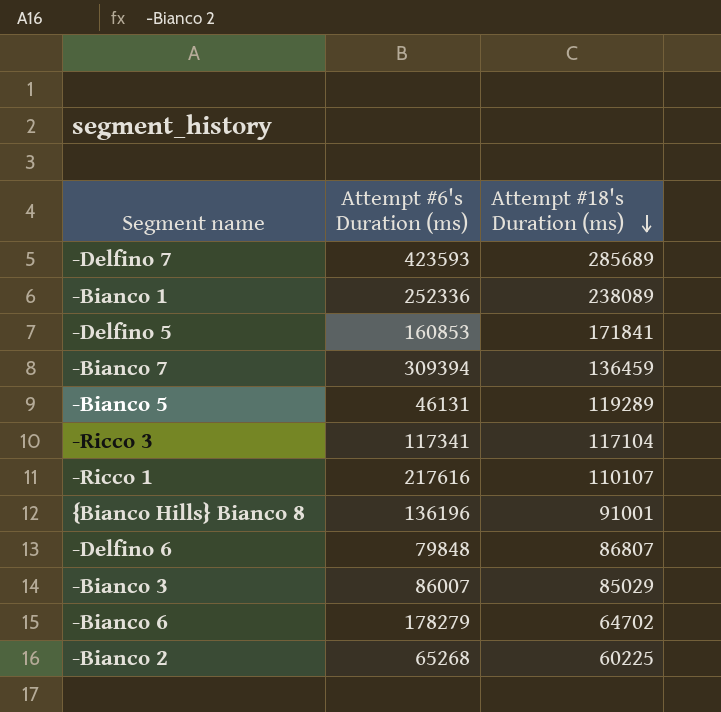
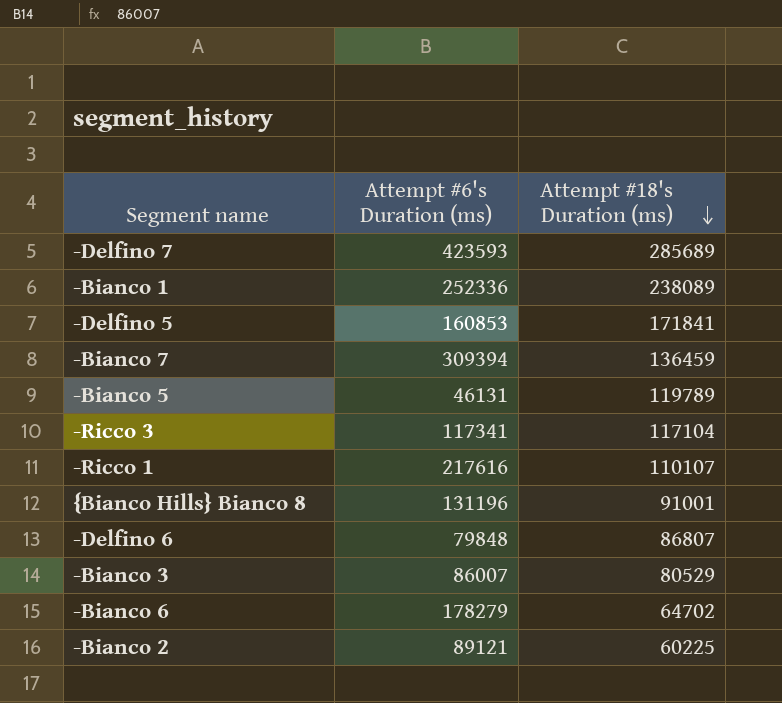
-Bianco 5 | Attempt #18's Duration (ms): 119289 -> 119789
{Bianco Hills} Bianco 8 | Attempt #6's Duration (ms): 136196 -> 131196
-Bianco 3 | Attempt #18's Duration (ms): 85029 -> 80529
-Bianco 2 | Attempt #6's Duration (ms): 65268 -> 89121

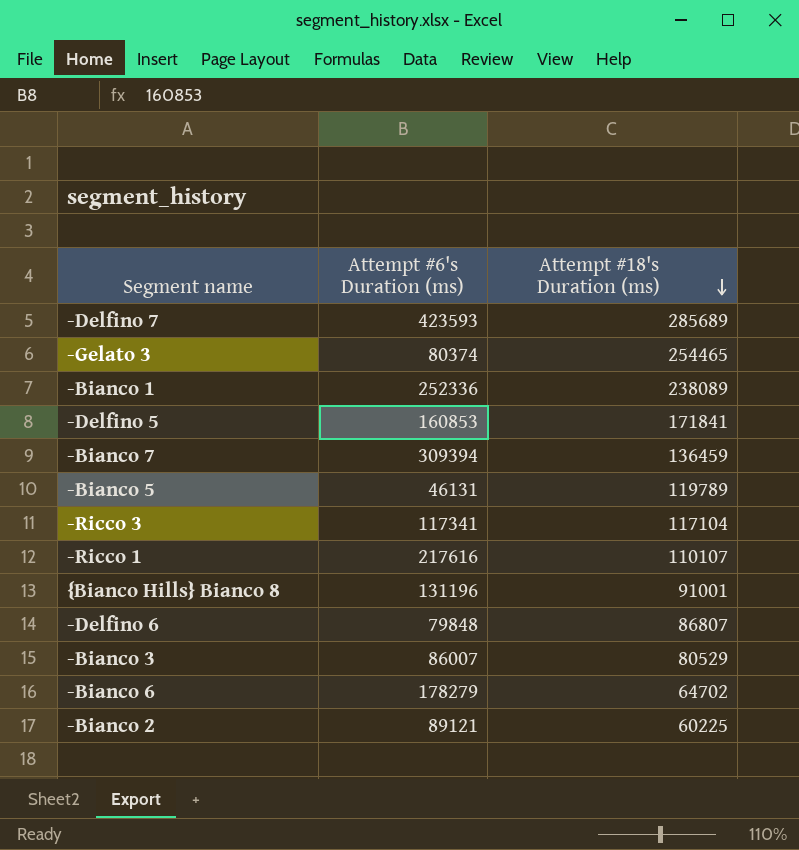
row -Gelato 3: none -> 80374 | 254465

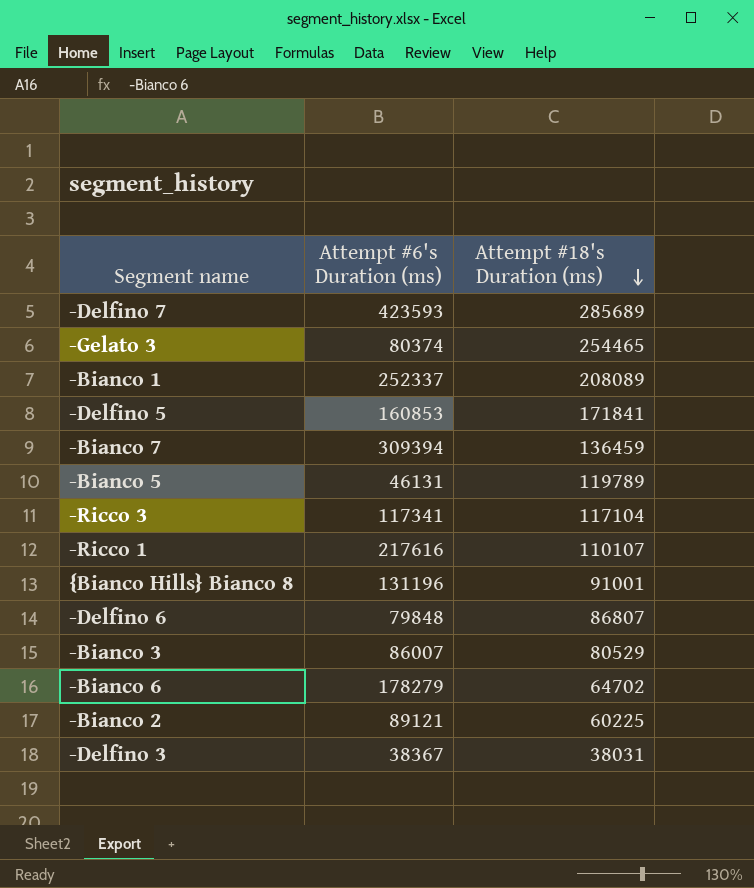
-Bianco 1 | Attempt #6's Duration (ms): 252336 -> 252337
-Bianco 1 | Attempt #18's Duration (ms): 238089 -> 208089
row -Delfino 3: none -> 38367 | 38031

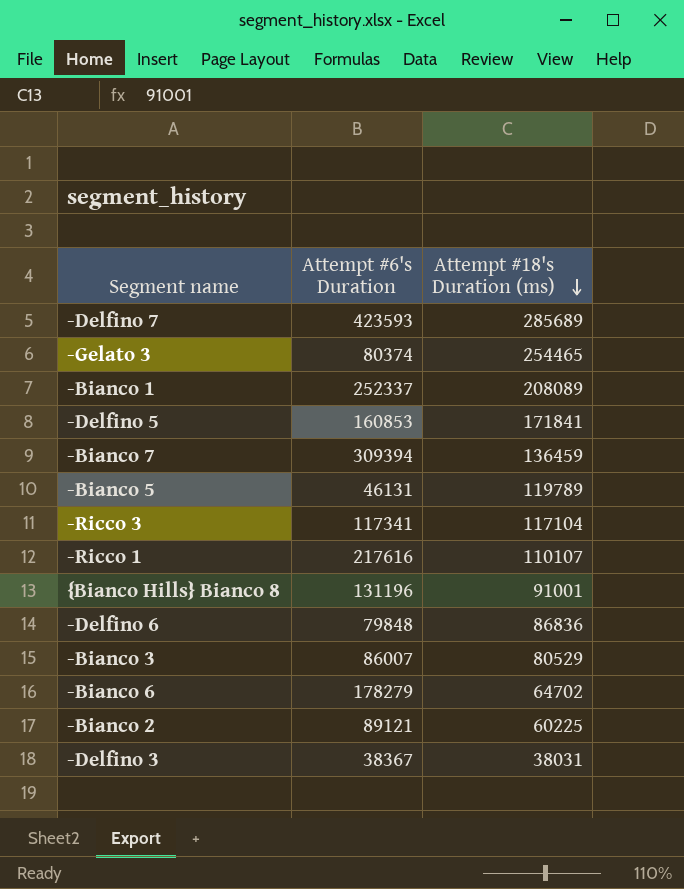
column name: Attempt #6's Duration (ms) -> Attempt #6's Duration
-Delfino 6 | Attempt #18's Duration (ms): 86807 -> 86836

